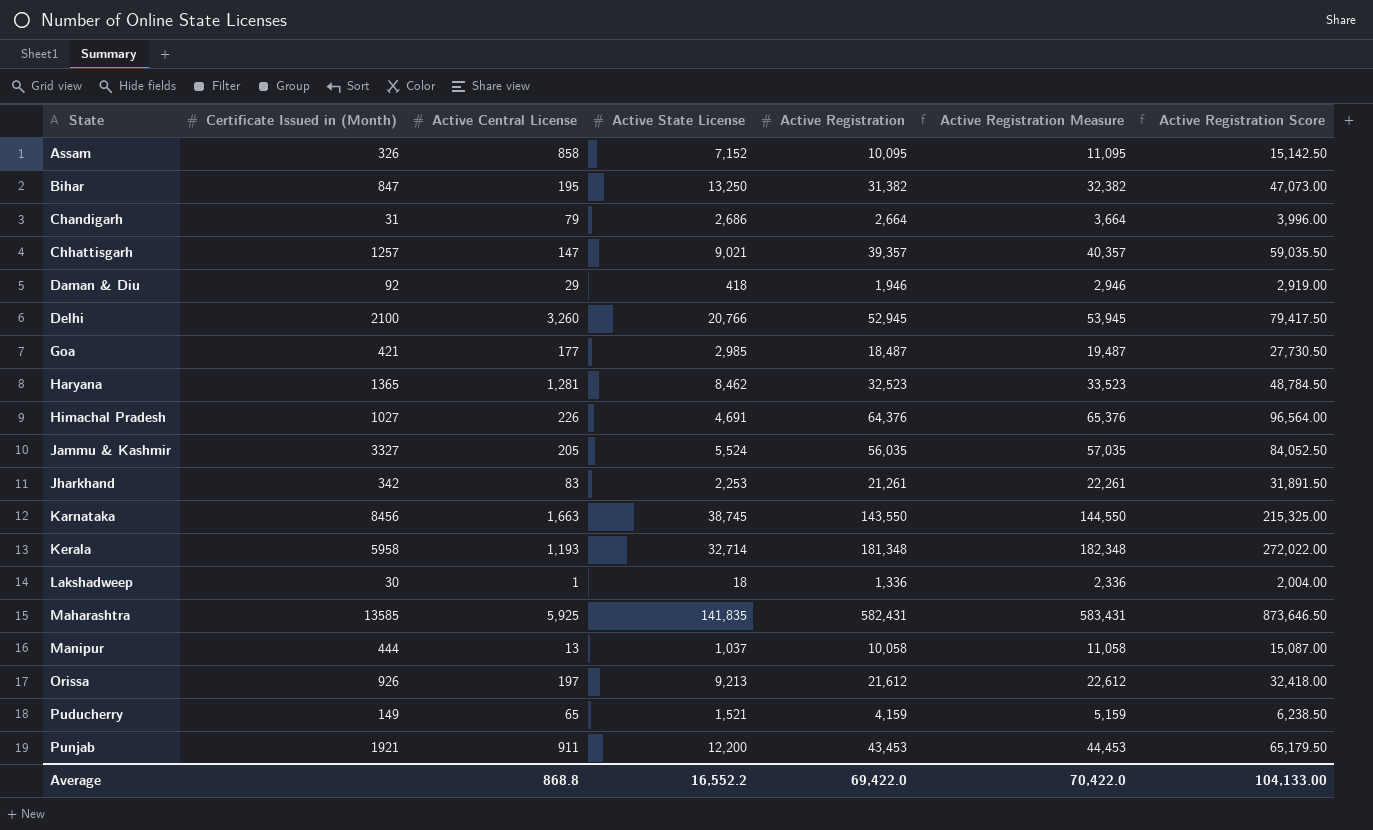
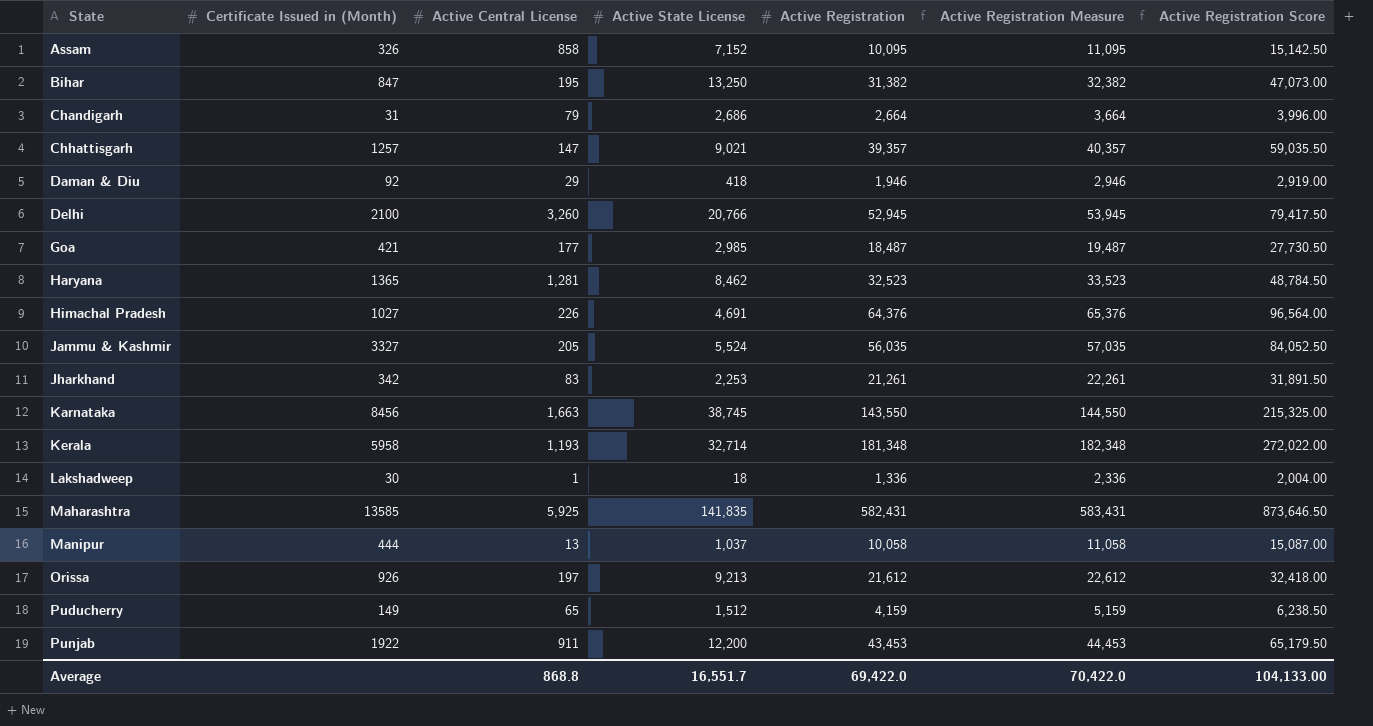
Puducherry | Active State License: 1,521 -> 1,512
Punjab | Certificate Issued in (Month): 1921 -> 1922
Average | Active State License: 16,552.2 -> 16,551.7

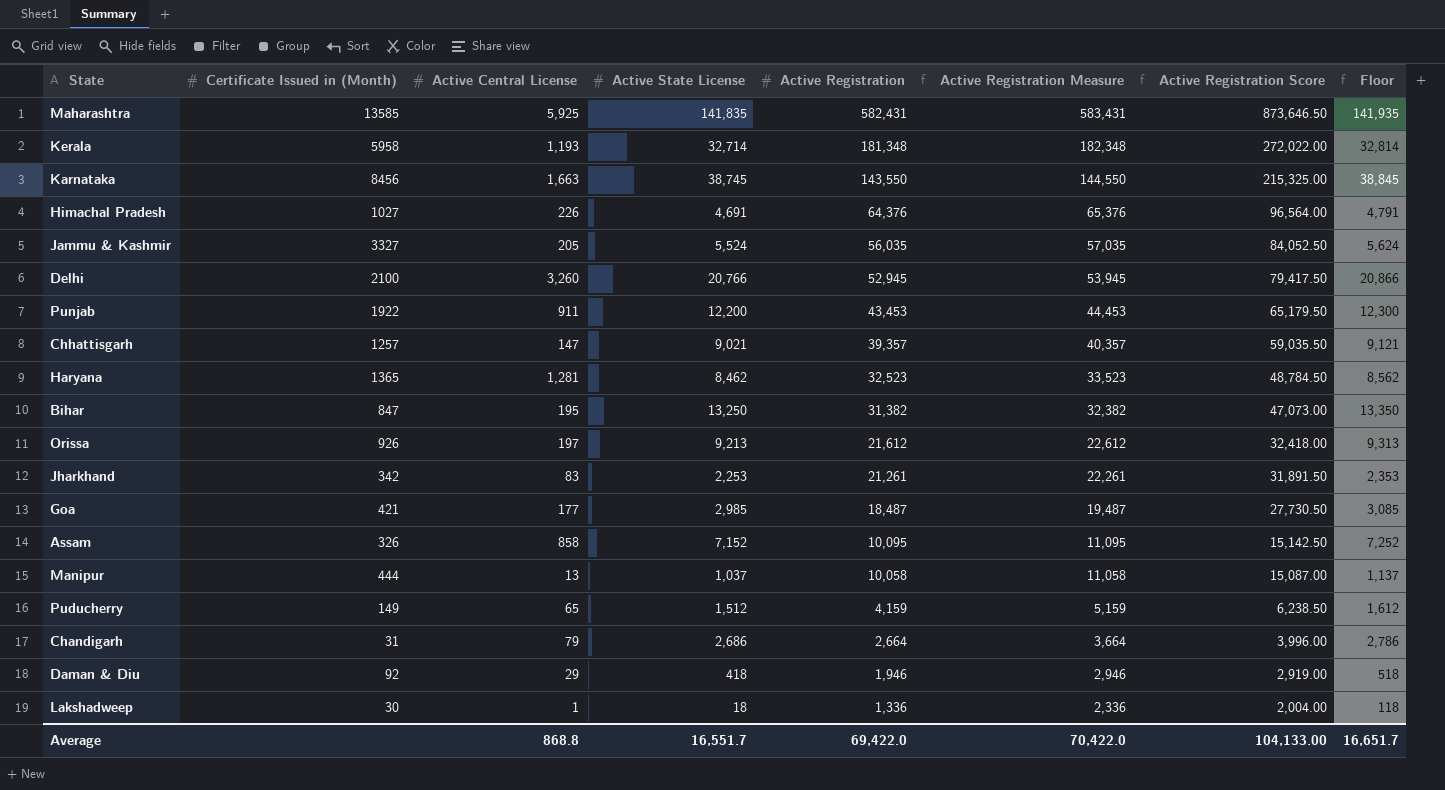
row order: State ascending -> Active Registration descending
column Floor | formula: none -> [Active State License] + 100

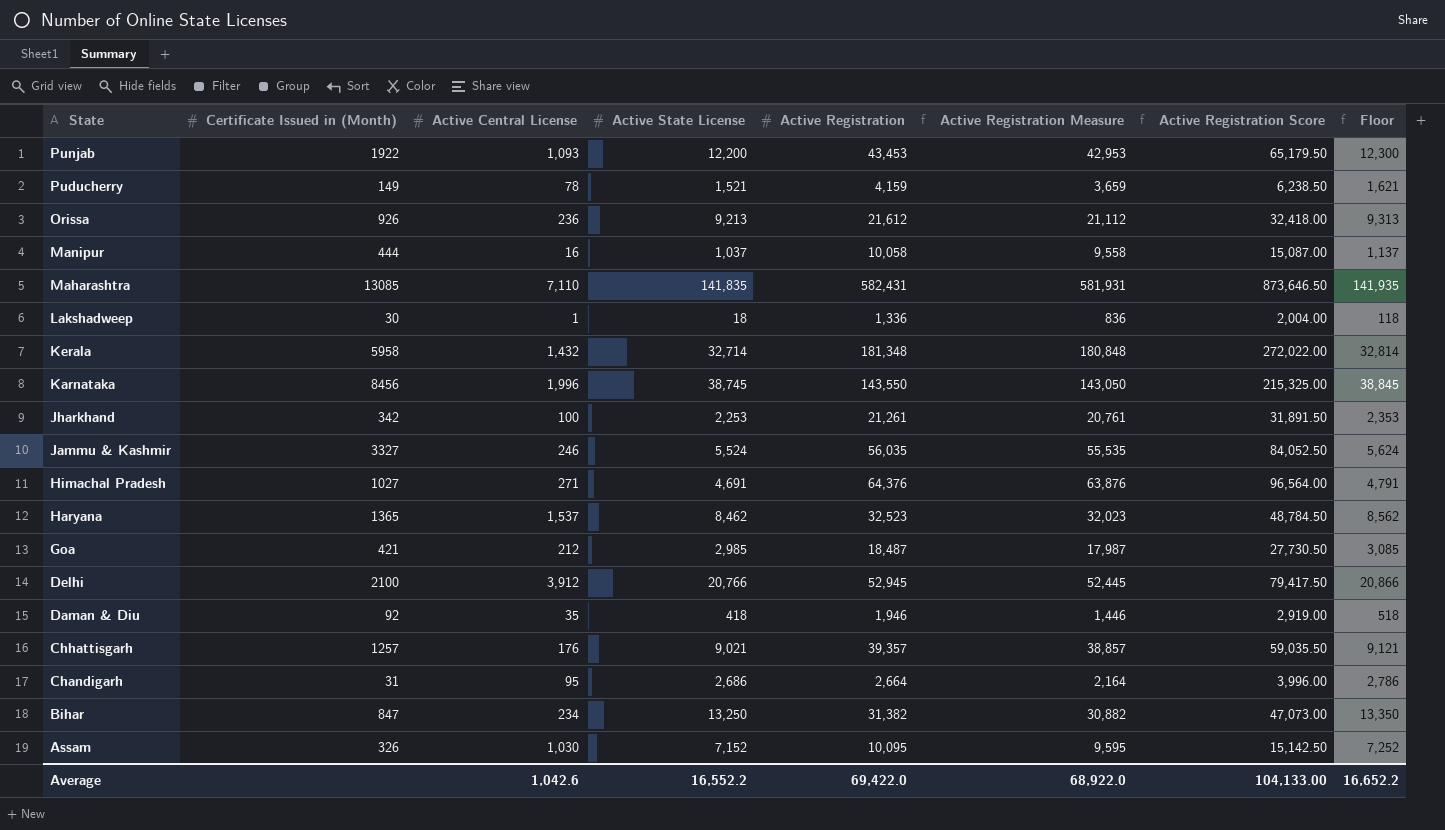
row order: Active Registration descending -> State descending
column Active Registration Measure | formula: [Active Registration] + 1000 -> [Active Registration] - 500
Punjab | Active Central License: 911 -> 1,093
Puducherry | Active Central License: 65 -> 78
Puducherry | Active State License: 1,512 -> 1,521
Puducherry | Floor: 1,612 -> 1,621
Orissa | Active Central License: 197 -> 236
Manipur | Active Central License: 13 -> 16
Maharashtra | Certificate Issued in (Month): 13585 -> 13085
Maharashtra | Active Central License: 5,925 -> 7,110
Kerala | Active Central License: 1,193 -> 1,432
Karnataka | Active Central License: 1,663 -> 1,996
Jharkhand | Active Central License: 83 -> 100
Jammu & Kashmir | Active Central License: 205 -> 246
Himachal Pradesh | Active Central License: 226 -> 271
Haryana | Active Central License: 1,281 -> 1,537
Goa | Active Central License: 177 -> 212
Delhi | Active Central License: 3,260 -> 3,912
Daman & Diu | Active Central License: 29 -> 35
Chhattisgarh | Active Central License: 147 -> 176
Chandigarh | Active Central License: 79 -> 95
Bihar | Active Central License: 195 -> 234
Assam | Active Central License: 858 -> 1,030
Average | Active Central License: 868.8 -> 1,042.6
Average | Active State License: 16,551.7 -> 16,552.2
Average | Active Registration Measure: 70,422.0 -> 68,922.0
Average | Floor: 16,651.7 -> 16,652.2

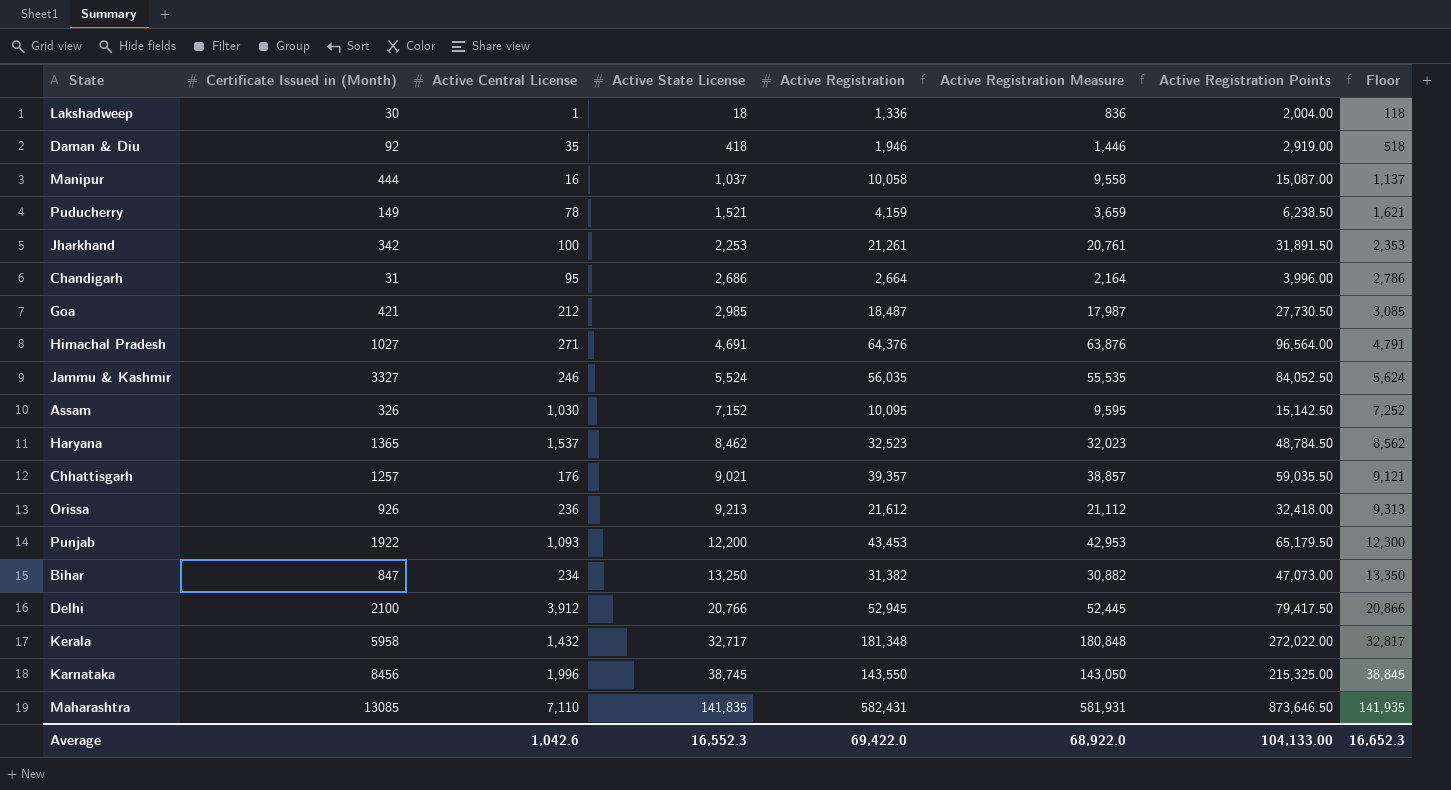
row order: State descending -> Active State License ascending
column name: Active Registration Score -> Active Registration Points
Kerala | Active State License: 32,714 -> 32,717
Kerala | Floor: 32,814 -> 32,817
Average | Active State License: 16,552.2 -> 16,552.3
Average | Floor: 16,652.2 -> 16,652.3

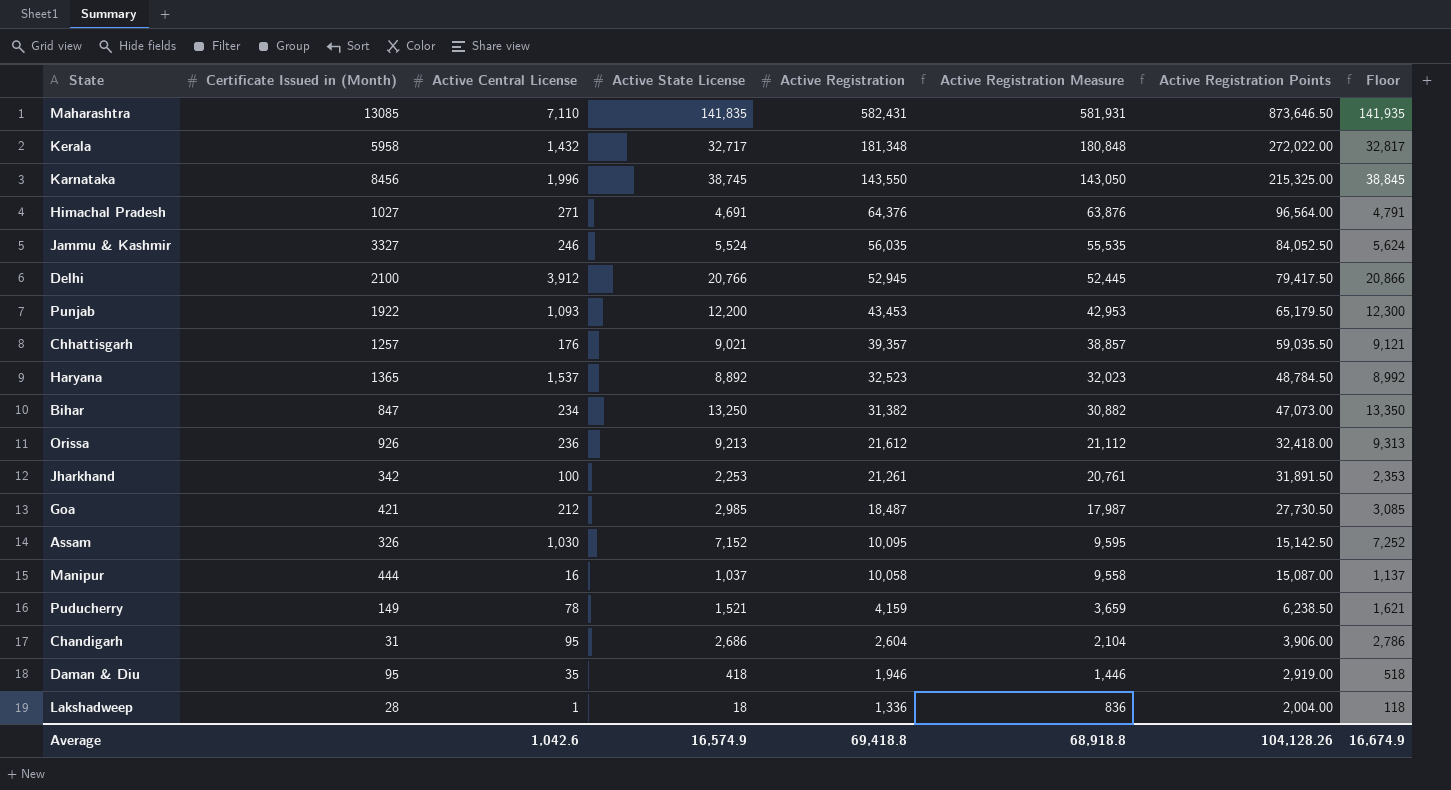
row order: Active State License ascending -> Active Registration descending
Haryana | Active State License: 8,462 -> 8,892
Haryana | Floor: 8,562 -> 8,992
Chandigarh | Active Registration: 2,664 -> 2,604
Chandigarh | Active Registration Measure: 2,164 -> 2,104
Chandigarh | Active Registration Points: 3,996.00 -> 3,906.00
Daman & Diu | Certificate Issued in (Month): 92 -> 95
Lakshadweep | Certificate Issued in (Month): 30 -> 28
Average | Active State License: 16,552.3 -> 16,574.9
Average | Active Registration: 69,422.0 -> 69,418.8
Average | Active Registration Measure: 68,922.0 -> 68,918.8
Average | Active Registration Points: 104,133.00 -> 104,128.26
Average | Floor: 16,652.3 -> 16,674.9

